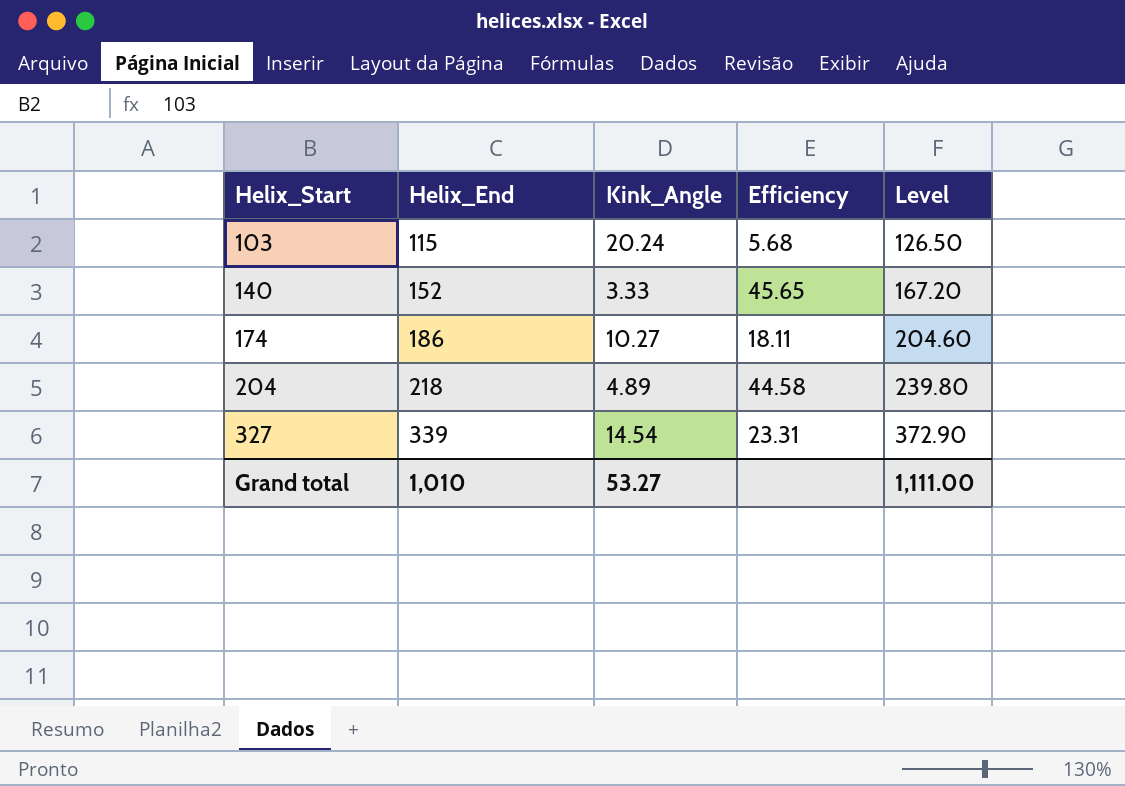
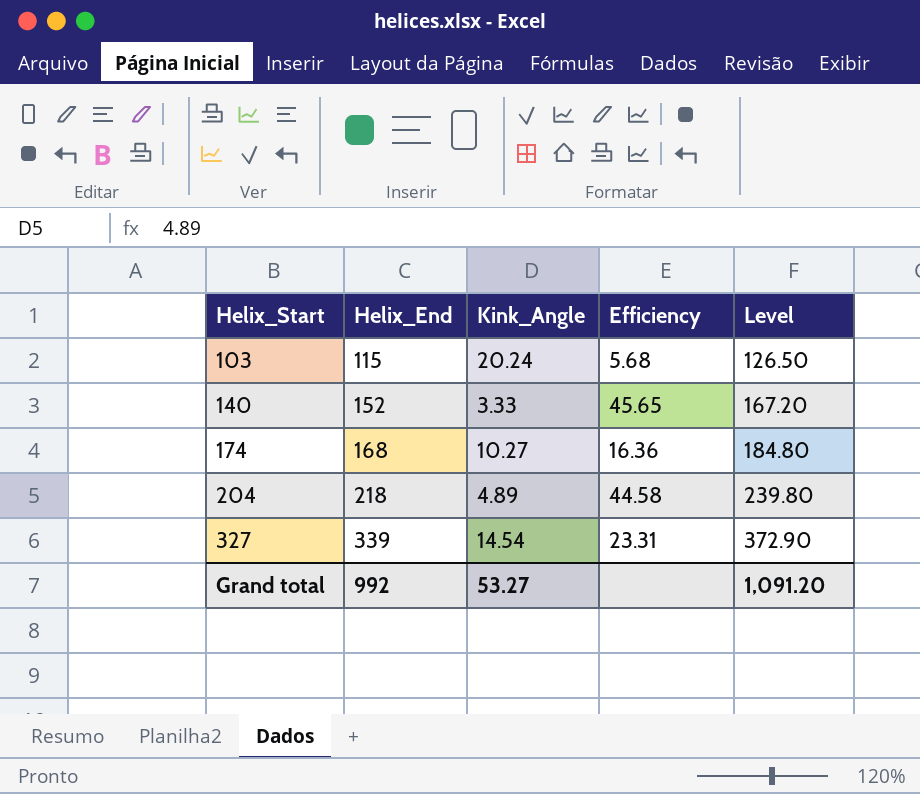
174 | Helix_End: 186 -> 168
174 | Efficiency: 18.11 -> 16.36
174 | Level: 204.60 -> 184.80
Grand total | Helix_End: 1,010 -> 992
Grand total | Level: 1,111.00 -> 1,091.20

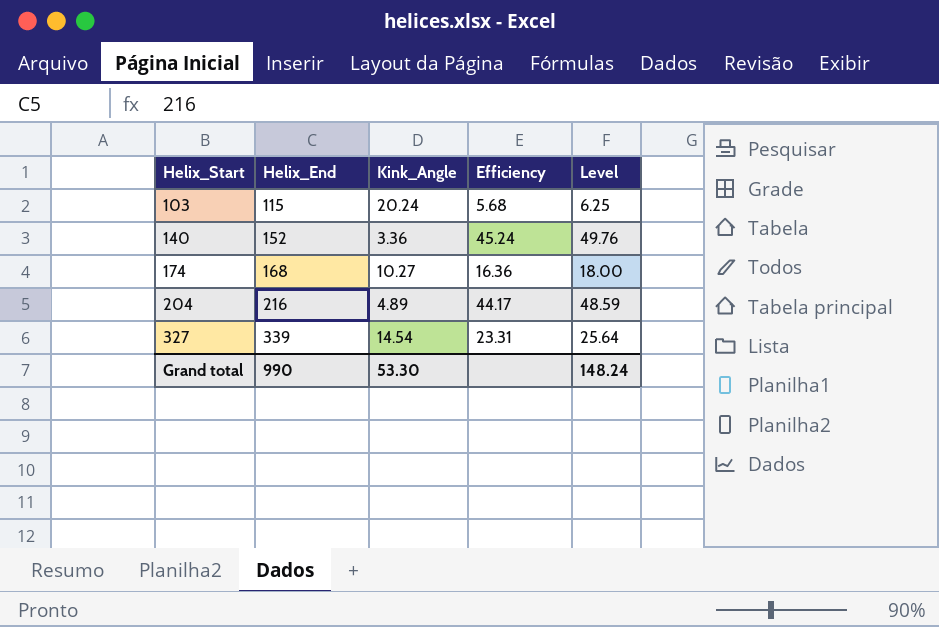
column Level | formula: [Helix_End] * 1.1 -> [Efficiency] * 1.1
140 | Kink_Angle: 3.33 -> 3.36
140 | Efficiency: 45.65 -> 45.24
204 | Helix_End: 218 -> 216
204 | Efficiency: 44.58 -> 44.17
Grand total | Helix_End: 992 -> 990
Grand total | Kink_Angle: 53.27 -> 53.30
Grand total | Level: 1,091.20 -> 148.24

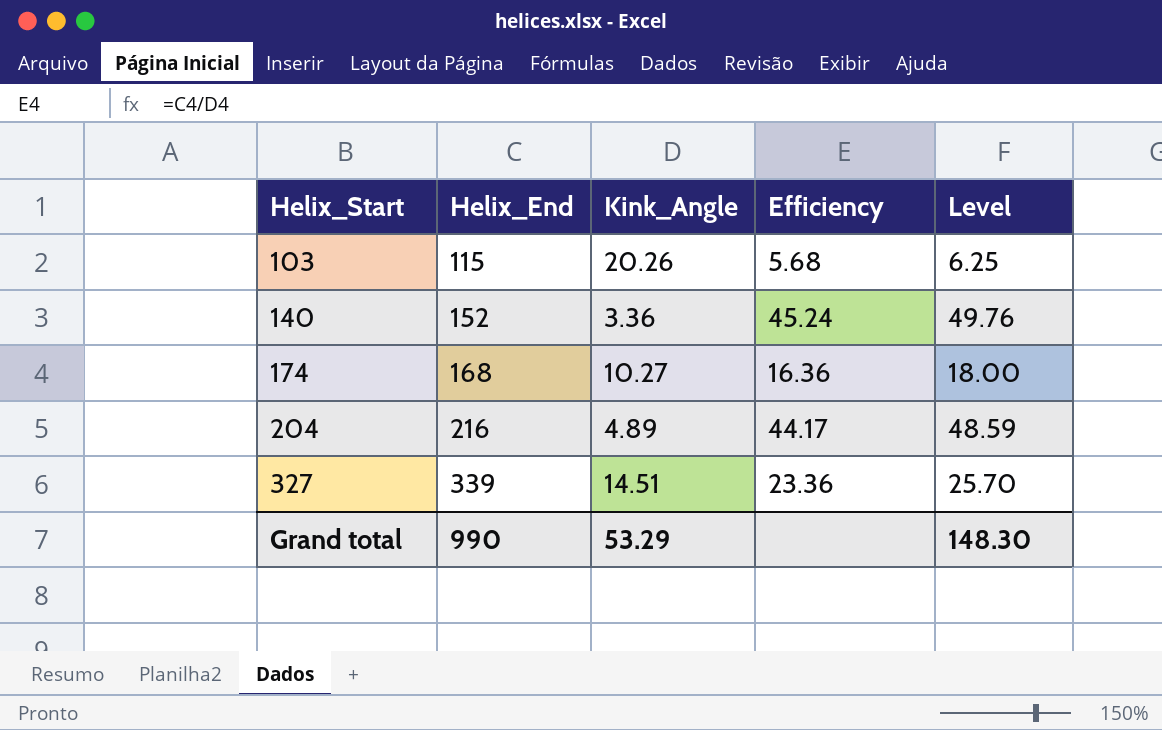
103 | Kink_Angle: 20.24 -> 20.26
327 | Kink_Angle: 14.54 -> 14.51
327 | Efficiency: 23.31 -> 23.36
327 | Level: 25.64 -> 25.70
Grand total | Kink_Angle: 53.30 -> 53.29
Grand total | Level: 148.24 -> 148.30

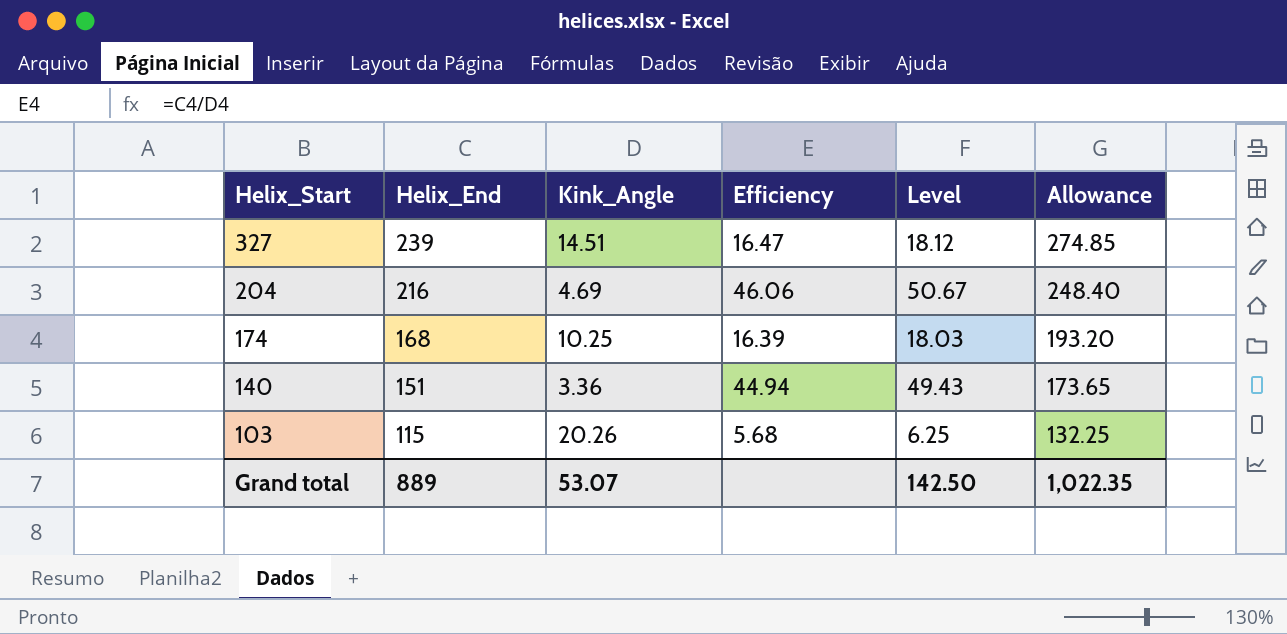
row order: Helix_Start ascending -> Helix_Start descending
column Allowance | formula: none -> [Helix_End] * 1.15
327 | Helix_End: 339 -> 239
327 | Efficiency: 23.36 -> 16.47
327 | Level: 25.70 -> 18.12
204 | Kink_Angle: 4.89 -> 4.69
204 | Efficiency: 44.17 -> 46.06
204 | Level: 48.59 -> 50.67
174 | Kink_Angle: 10.27 -> 10.25
174 | Efficiency: 16.36 -> 16.39
174 | Level: 18.00 -> 18.03
140 | Helix_End: 152 -> 151
140 | Efficiency: 45.24 -> 44.94
140 | Level: 49.76 -> 49.43
Grand total | Helix_End: 990 -> 889
Grand total | Kink_Angle: 53.29 -> 53.07
Grand total | Level: 148.30 -> 142.50

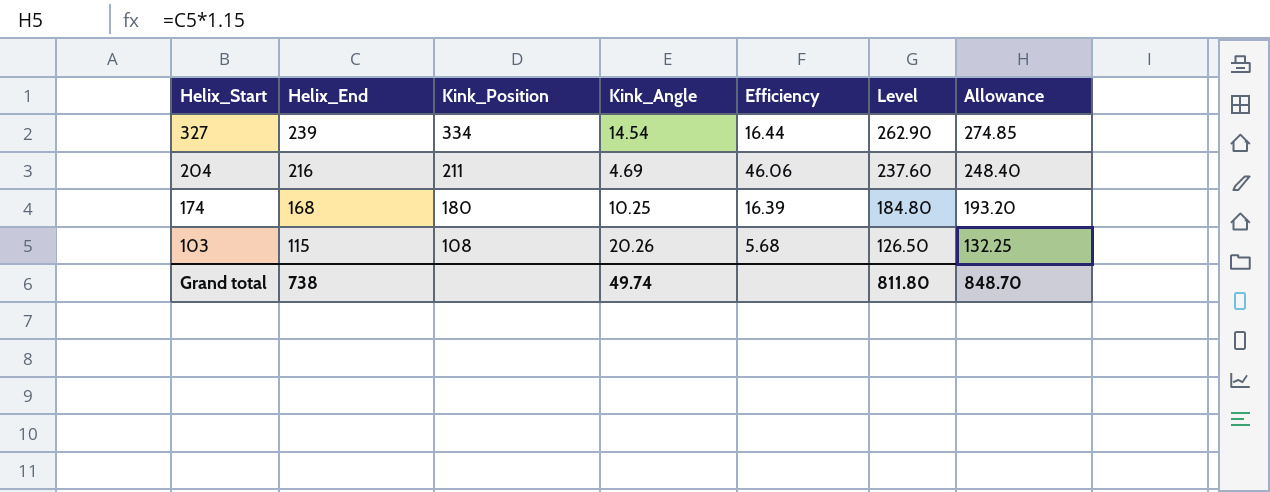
column Kink_Position | position: none -> 3
column Level | formula: [Efficiency] * 1.1 -> [Helix_End] * 1.1
row 140: 151 | 3.36 | 44.94 | 49.43 | 173.65 -> none
327 | Kink_Angle: 14.51 -> 14.54
327 | Efficiency: 16.47 -> 16.44
Grand total | Helix_End: 889 -> 738
Grand total | Kink_Angle: 53.07 -> 49.74
Grand total | Level: 142.50 -> 811.80
Grand total | Allowance: 1,022.35 -> 848.70

